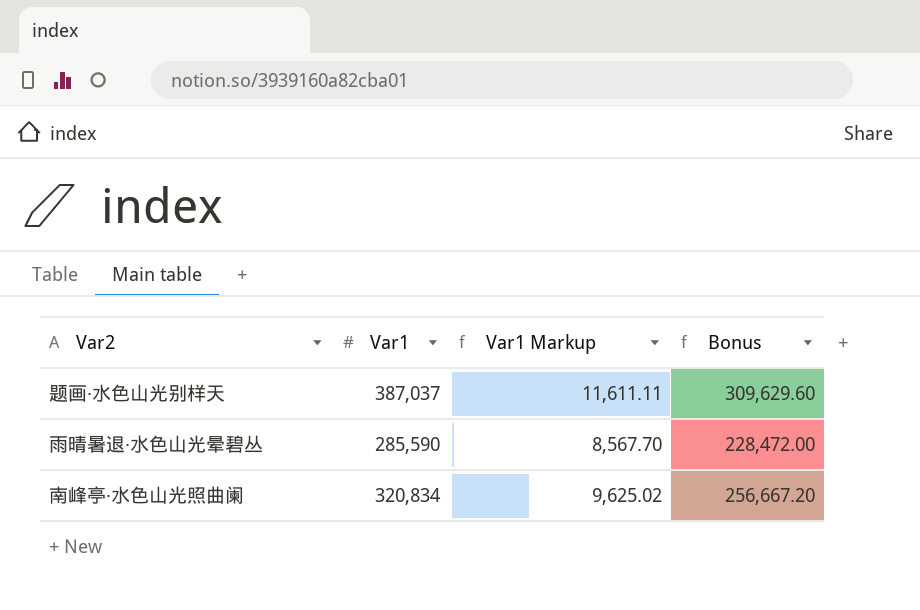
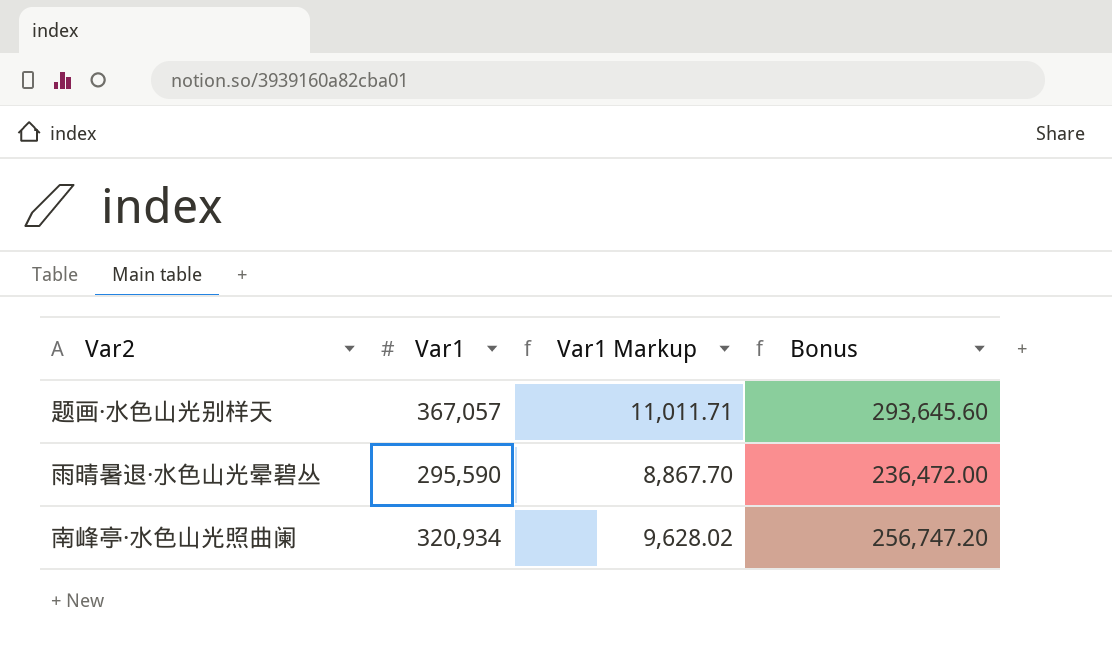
题画·水色山光别样天 | Var1: 387,037 -> 367,057
题画·水色山光别样天 | Var1 Markup: 11,611.11 -> 11,011.71
题画·水色山光别样天 | Bonus: 309,629.60 -> 293,645.60
雨晴暑退·水色山光晕碧丛 | Var1: 285,590 -> 295,590
雨晴暑退·水色山光晕碧丛 | Var1 Markup: 8,567.70 -> 8,867.70
雨晴暑退·水色山光晕碧丛 | Bonus: 228,472.00 -> 236,472.00
南峰亭·水色山光照曲阑 | Var1: 320,834 -> 320,934
南峰亭·水色山光照曲阑 | Var1 Markup: 9,625.02 -> 9,628.02
南峰亭·水色山光照曲阑 | Bonus: 256,667.20 -> 256,747.20

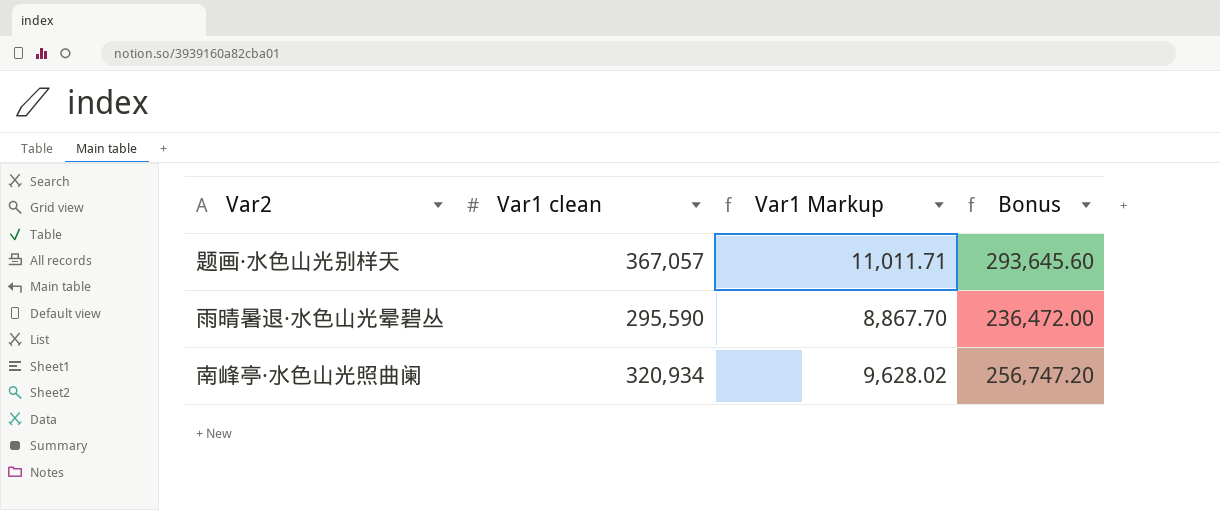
column name: Var1 -> Var1 clean

